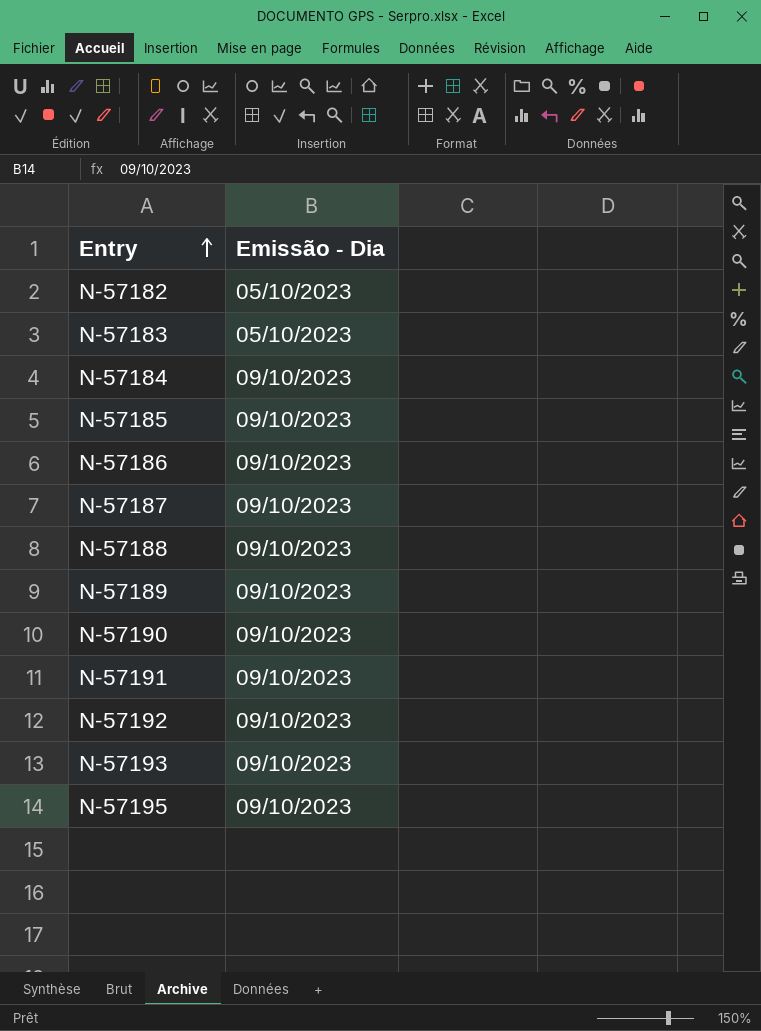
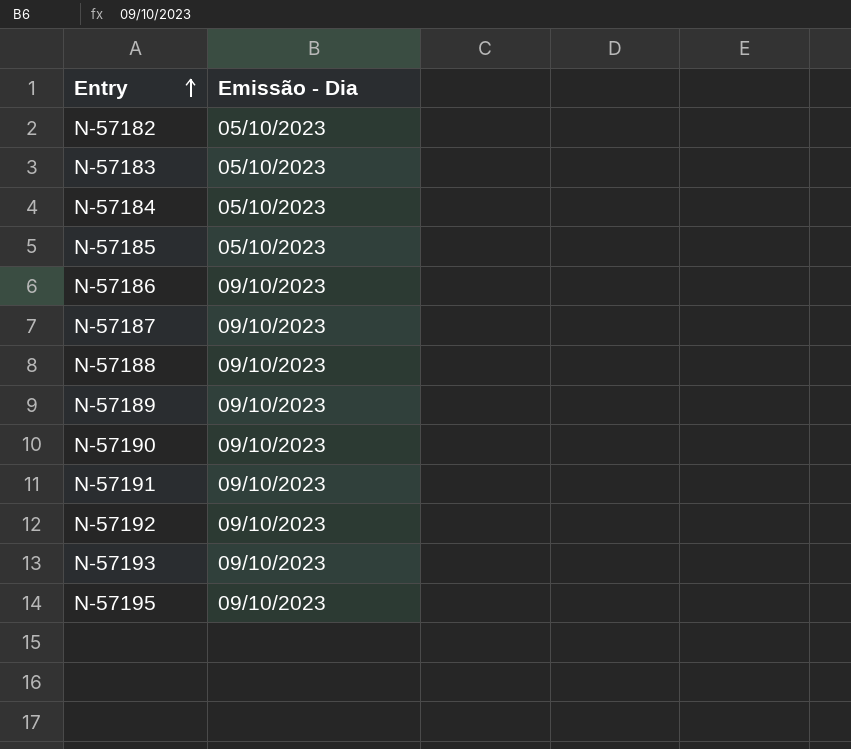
N-57184 | Emissão - Dia: 09/10/2023 -> 05/10/2023
N-57185 | Emissão - Dia: 09/10/2023 -> 05/10/2023

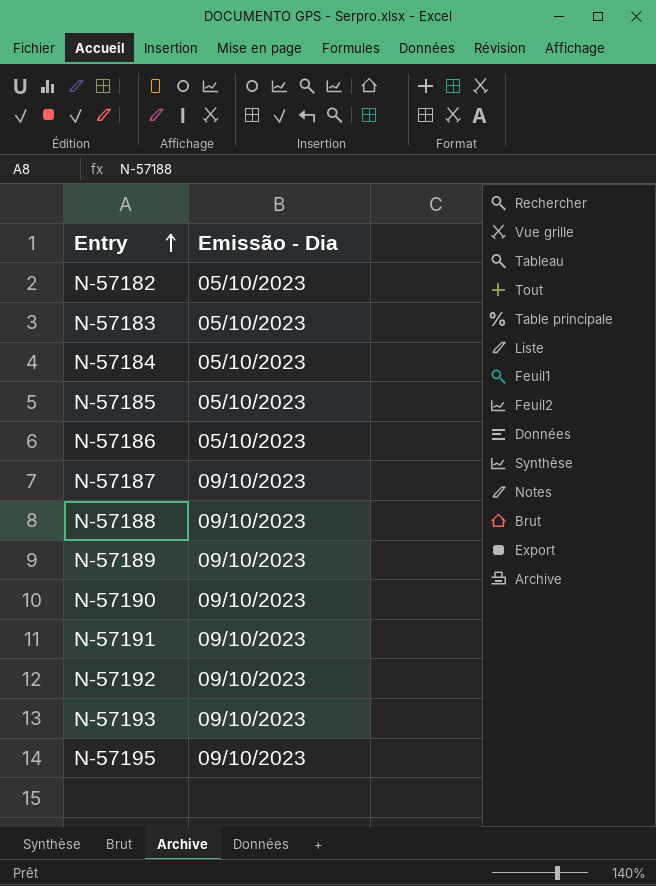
N-57186 | Emissão - Dia: 09/10/2023 -> 05/10/2023

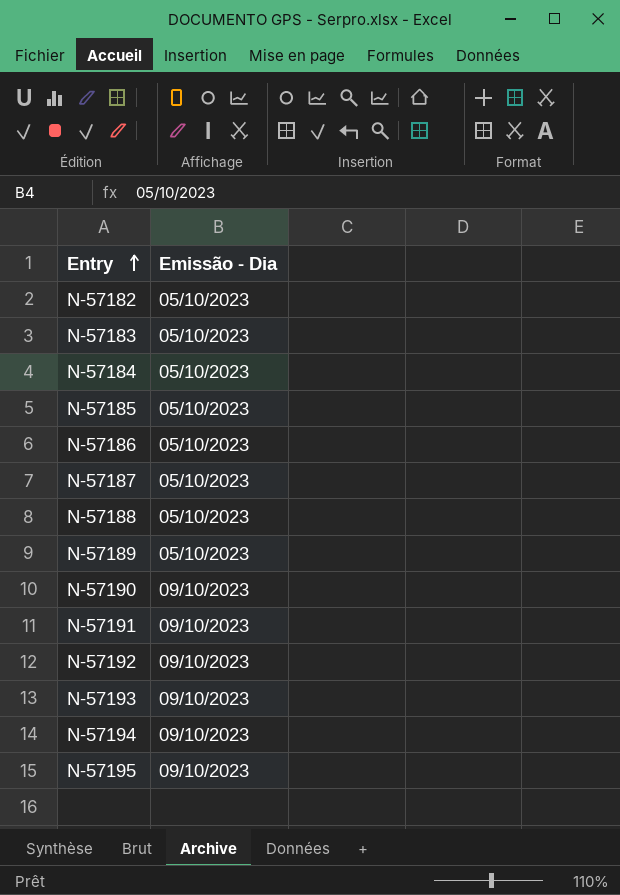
N-57187 | Emissão - Dia: 09/10/2023 -> 05/10/2023
N-57188 | Emissão - Dia: 09/10/2023 -> 05/10/2023
N-57189 | Emissão - Dia: 09/10/2023 -> 05/10/2023
row N-57194: none -> 09/10/2023

